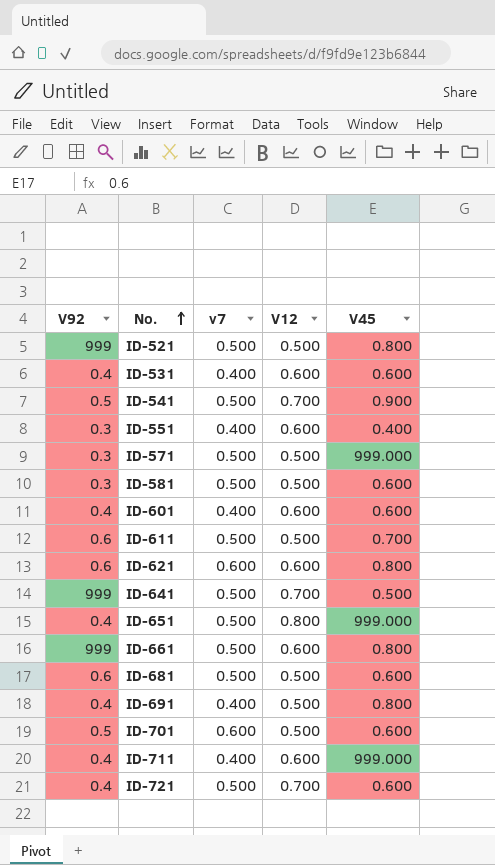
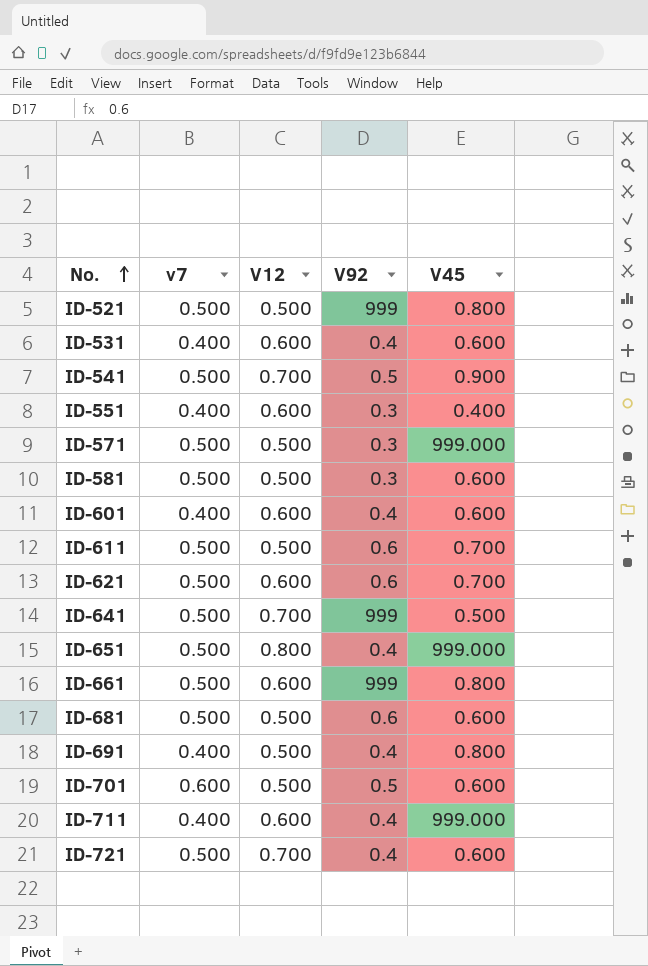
column V92 | position: 1 -> 4
ID-621 | v7: 0.600 -> 0.500
ID-621 | V45: 0.800 -> 0.700

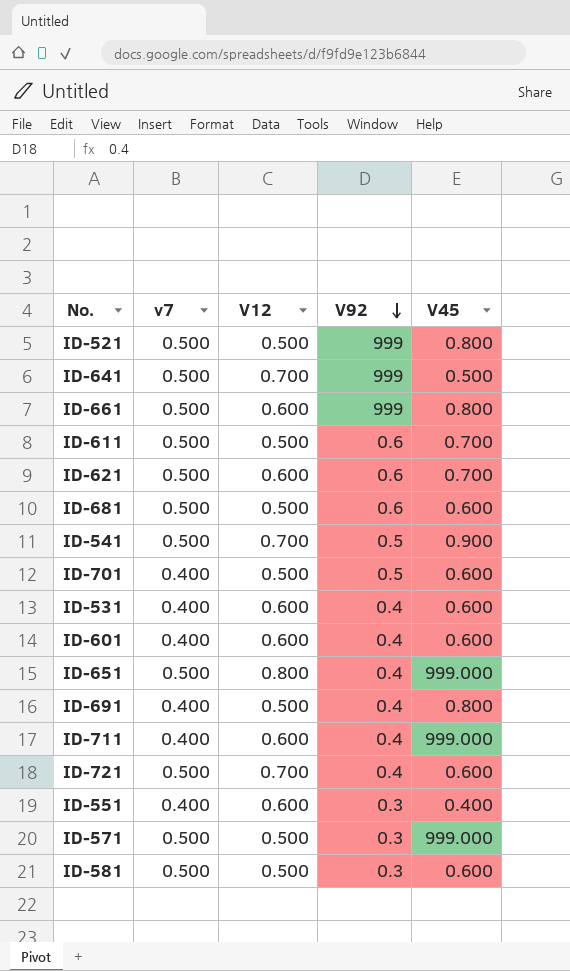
row order: No. ascending -> V92 descending
ID-701 | v7: 0.600 -> 0.400

